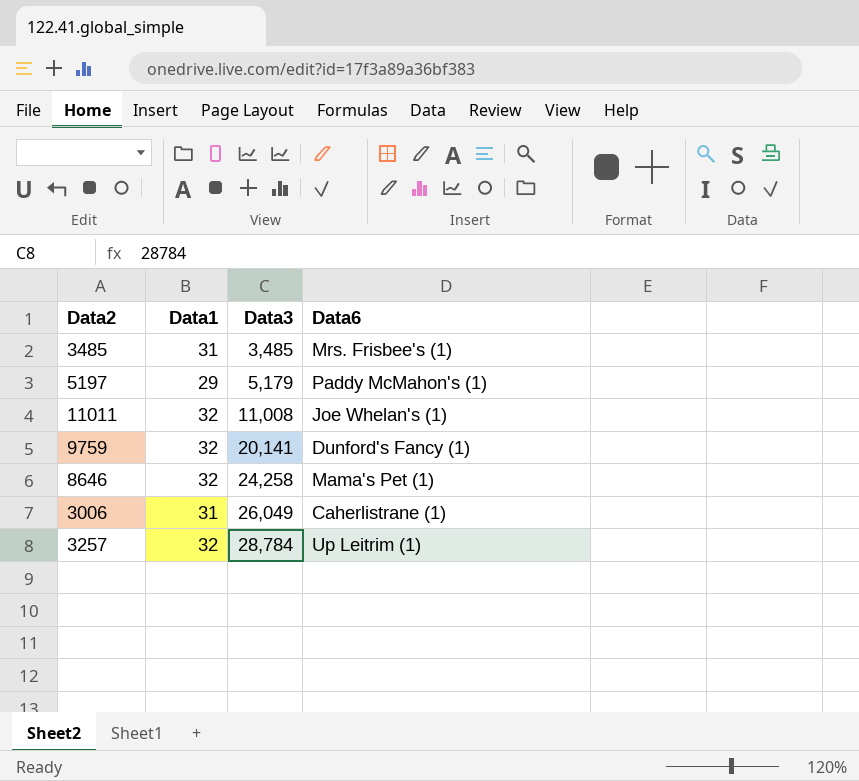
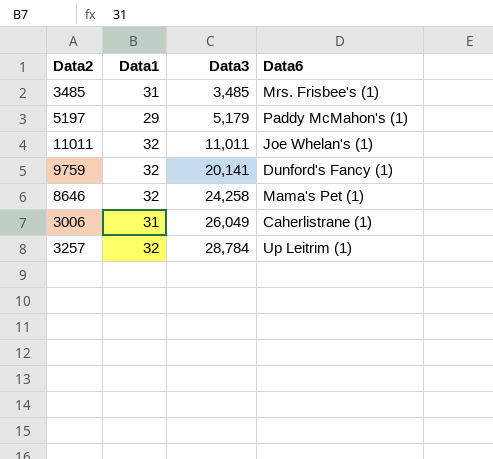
11011 | Data3: 11,008 -> 11,011

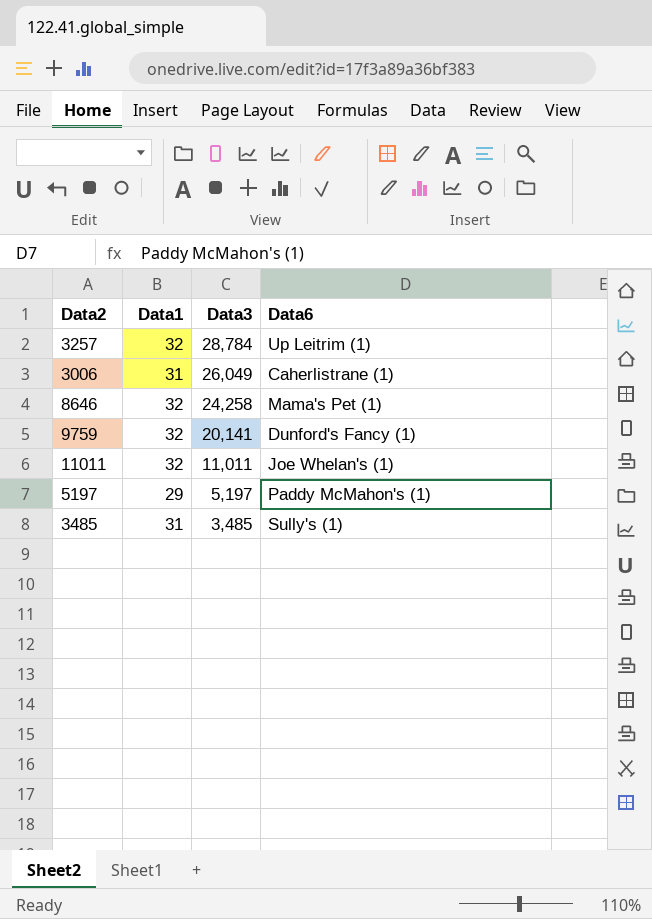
row order: Data3 ascending -> Data3 descending
5197 | Data3: 5,179 -> 5,197
3485 | Data6: Mrs. Frisbee's (1) -> Sully's (1)

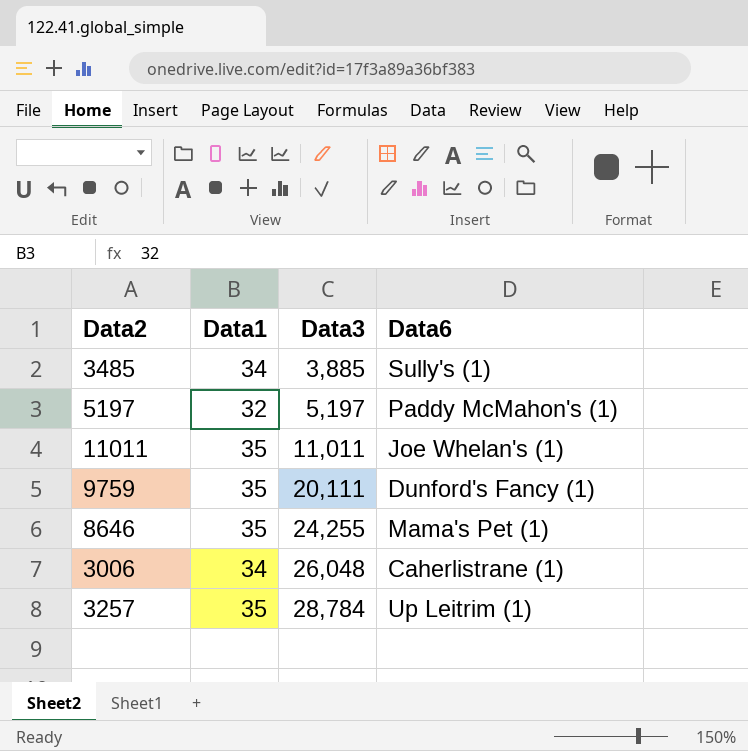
row order: Data3 descending -> Data3 ascending
3485 | Data1: 31 -> 34
3485 | Data3: 3,485 -> 3,885
5197 | Data1: 29 -> 32
11011 | Data1: 32 -> 35
9759 | Data1: 32 -> 35
9759 | Data3: 20,141 -> 20,111
8646 | Data1: 32 -> 35
8646 | Data3: 24,258 -> 24,255
3006 | Data1: 31 -> 34
3006 | Data3: 26,049 -> 26,048
3257 | Data1: 32 -> 35

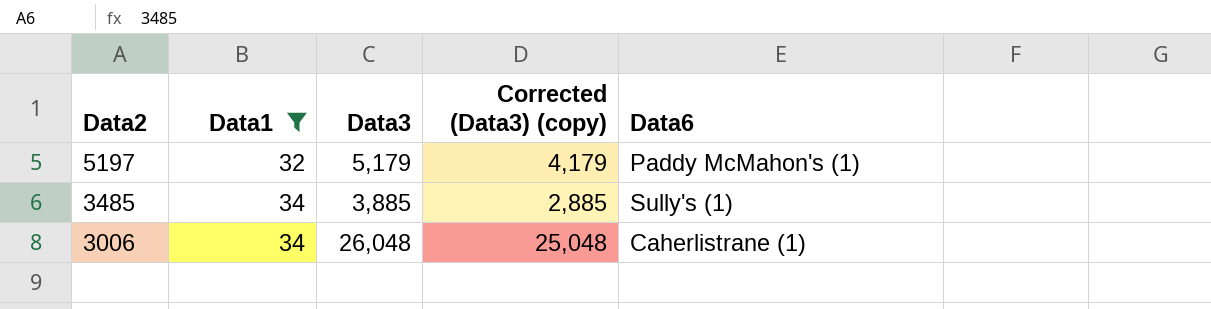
filter: none -> Data1 != 35
row order: Data3 ascending -> Data2 descending
column Corrected (Data3) (copy) | formula: none -> [Data3] - 1000
5197 | Data3: 5,197 -> 5,179

